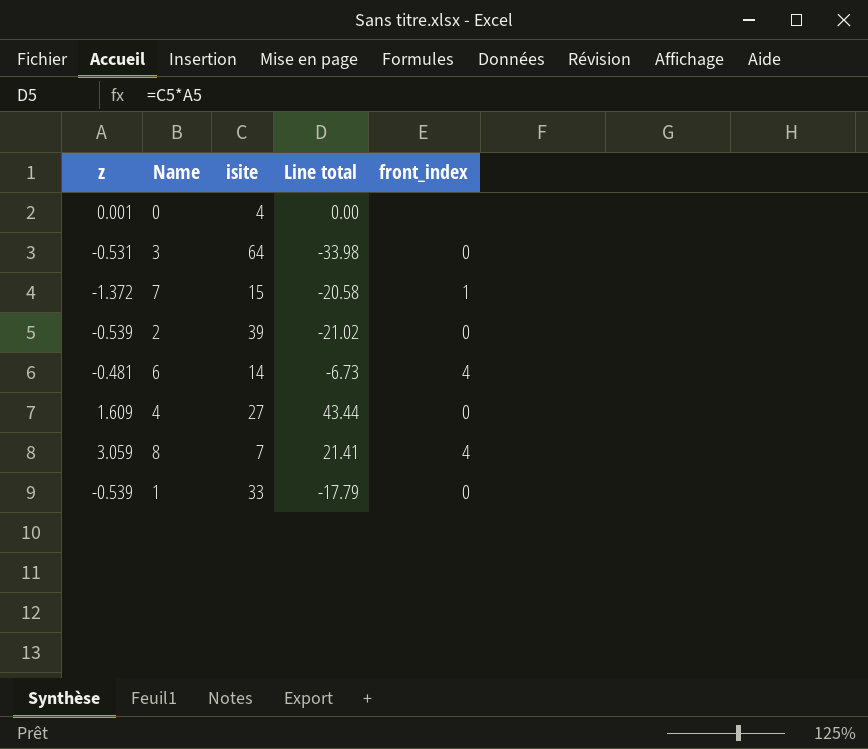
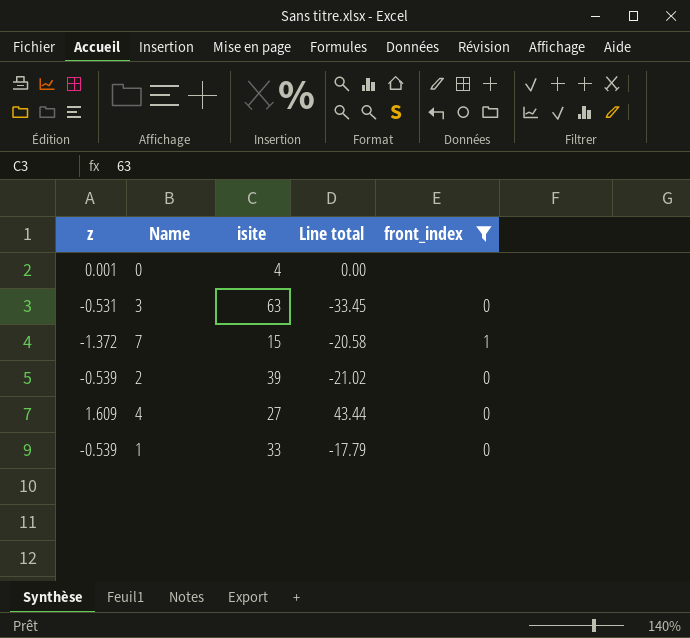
filter: none -> front_index != 4
3 | isite: 64 -> 63
3 | Line total: -33.98 -> -33.45

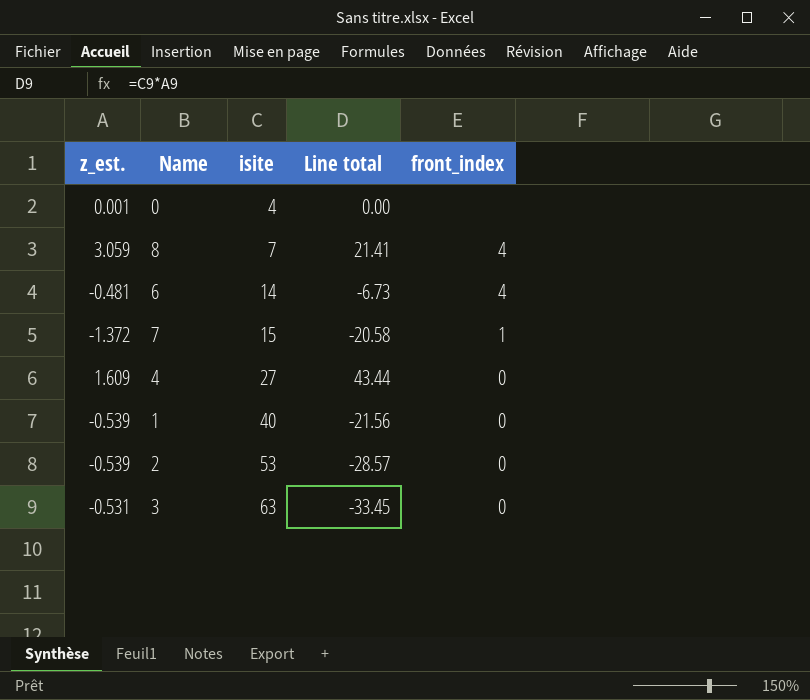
filter: front_index != 4 -> none
row order: none -> isite ascending
column name: z -> z_est.
1 | isite: 33 -> 40
1 | Line total: -17.79 -> -21.56
2 | isite: 39 -> 53
2 | Line total: -21.02 -> -28.57

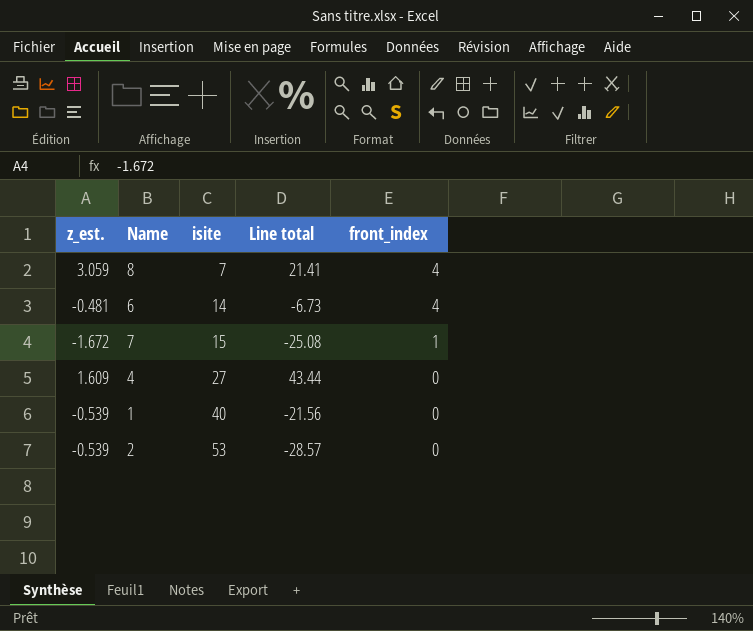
row 0: 0.001 | 4 | 0.00 | none -> none
row 3: -0.531 | 63 | -33.45 | 0 -> none
7 | z_est.: -1.372 -> -1.672
7 | Line total: -20.58 -> -25.08

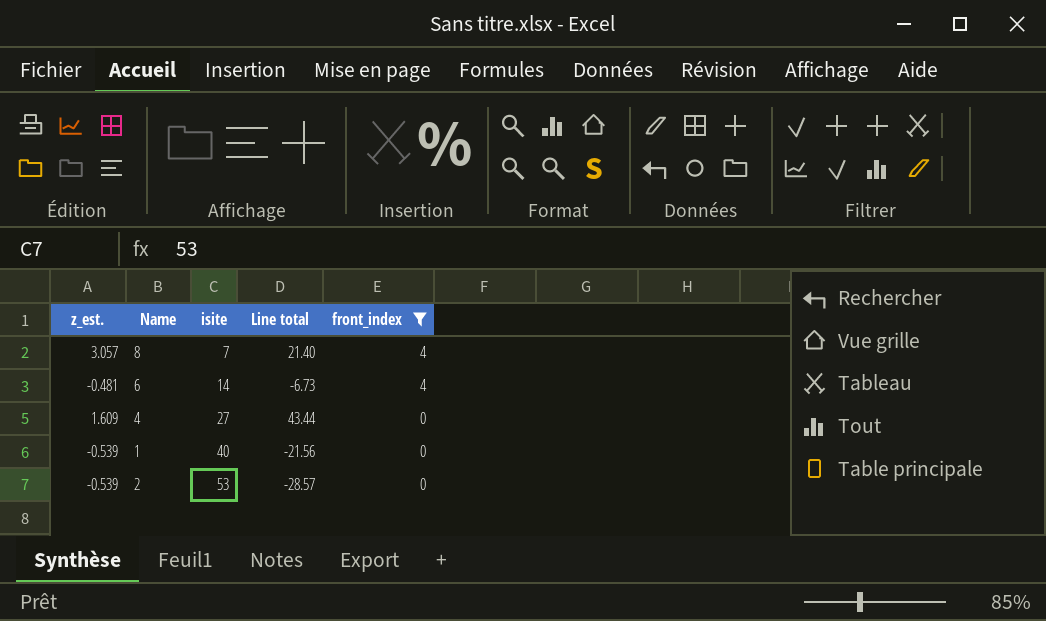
filter: none -> front_index != 1
8 | z_est.: 3.059 -> 3.057
8 | Line total: 21.41 -> 21.40

